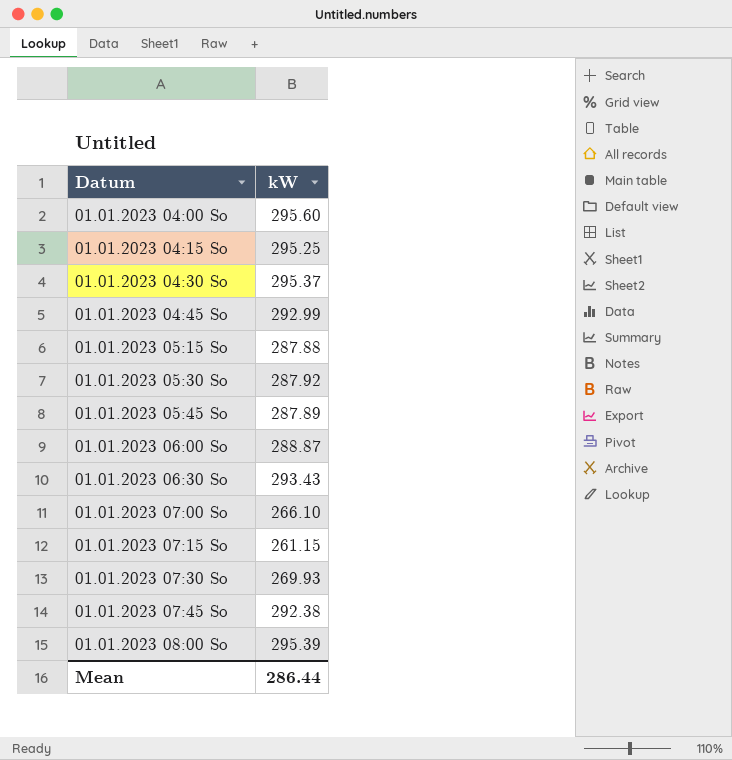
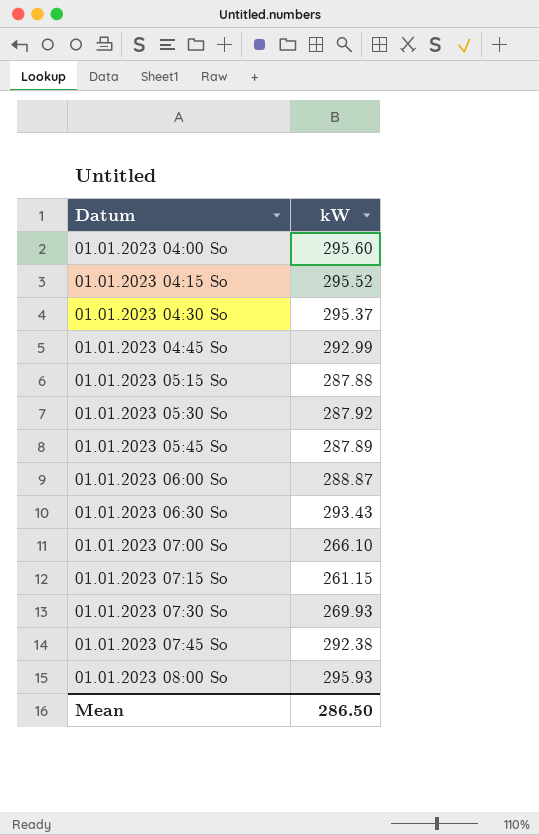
01.01.2023 04:15 So | kW: 295.25 -> 295.52
01.01.2023 08:00 So | kW: 295.39 -> 295.93
Mean | kW: 286.44 -> 286.50

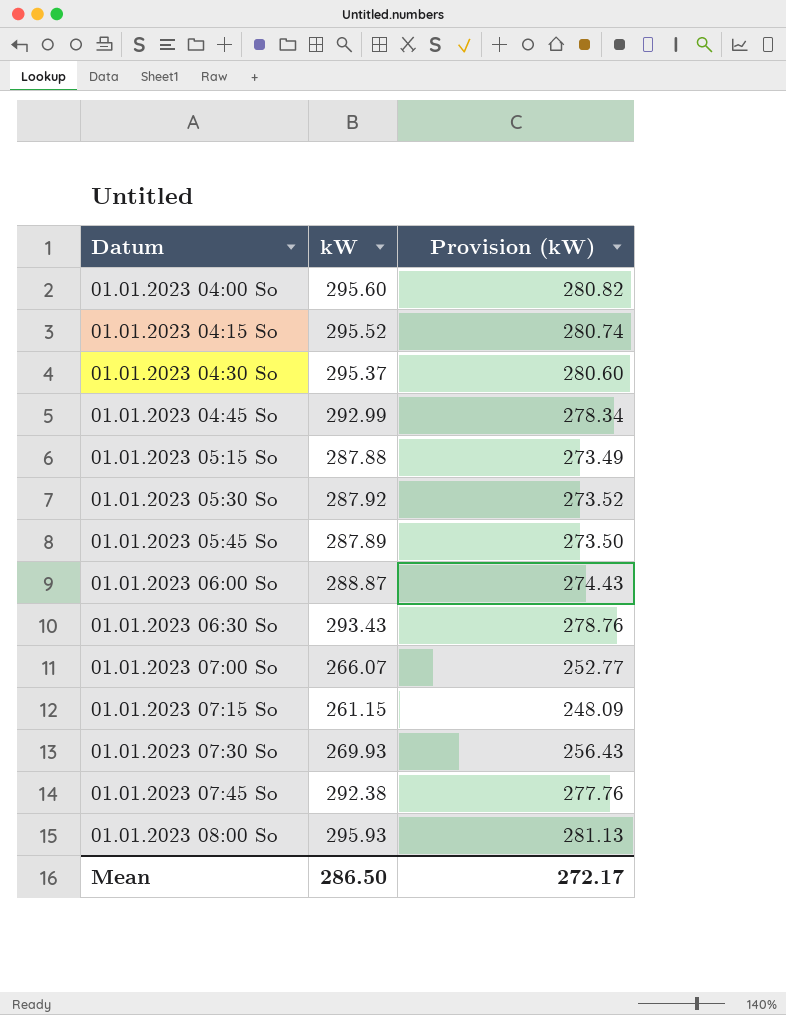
column Provision (kW) | formula: none -> [kW] * 0.95
01.01.2023 07:00 So | kW: 266.10 -> 266.07

